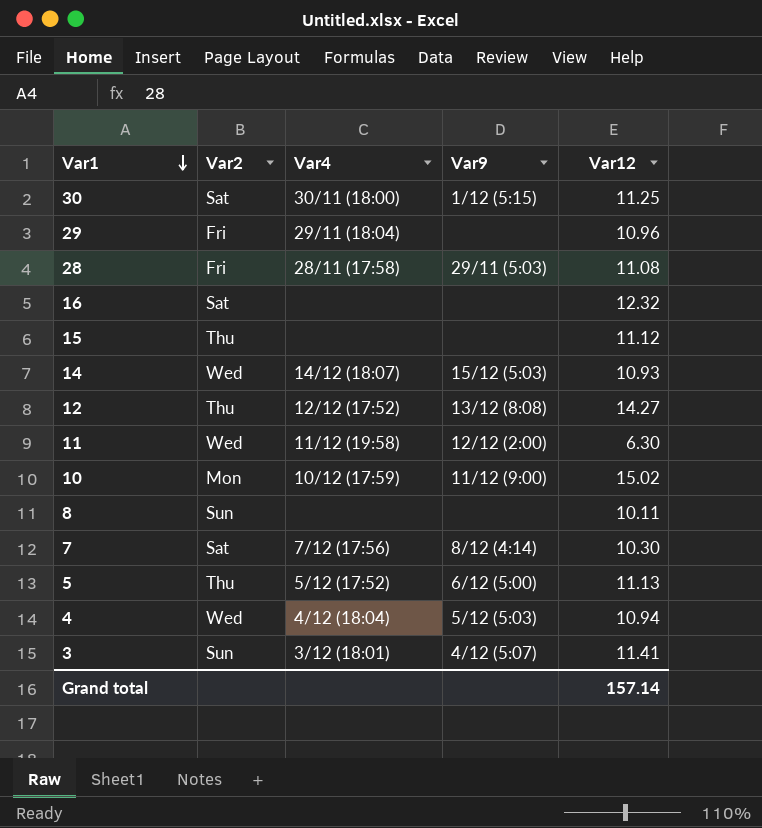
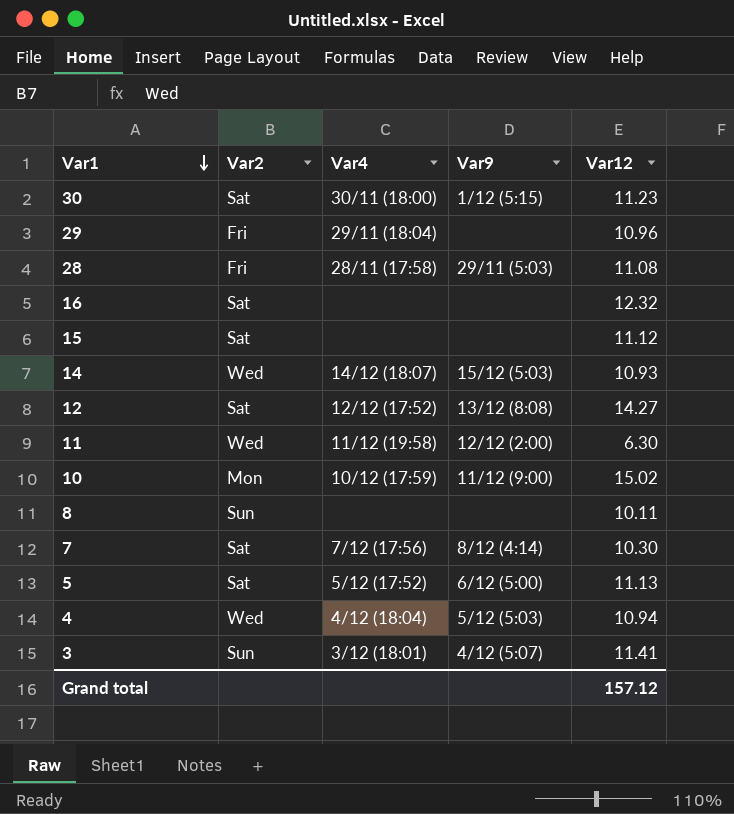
30 | Var12: 11.25 -> 11.23
15 | Var2: Thu -> Sat
12 | Var2: Thu -> Sat
5 | Var2: Thu -> Sat
Grand total | Var12: 157.14 -> 157.12

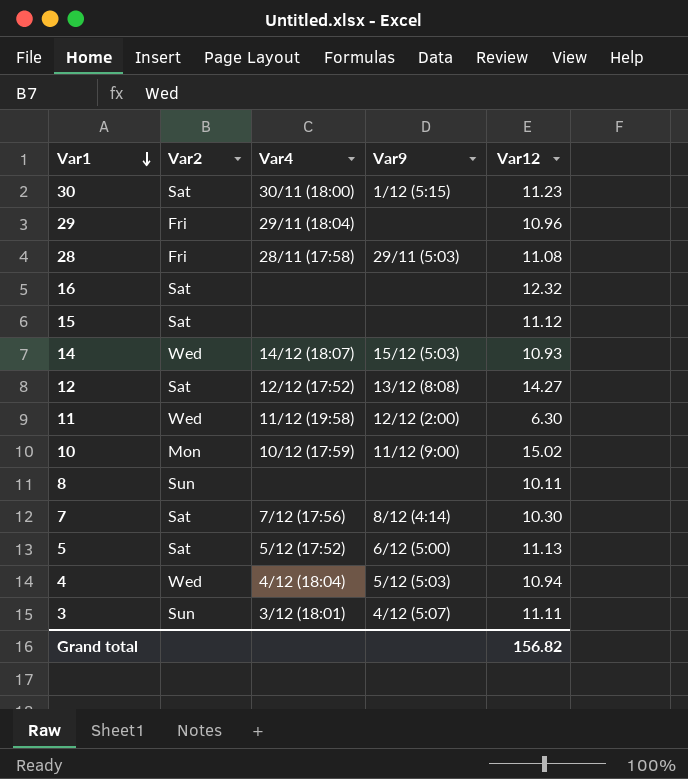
3 | Var12: 11.41 -> 11.11
Grand total | Var12: 157.12 -> 156.82

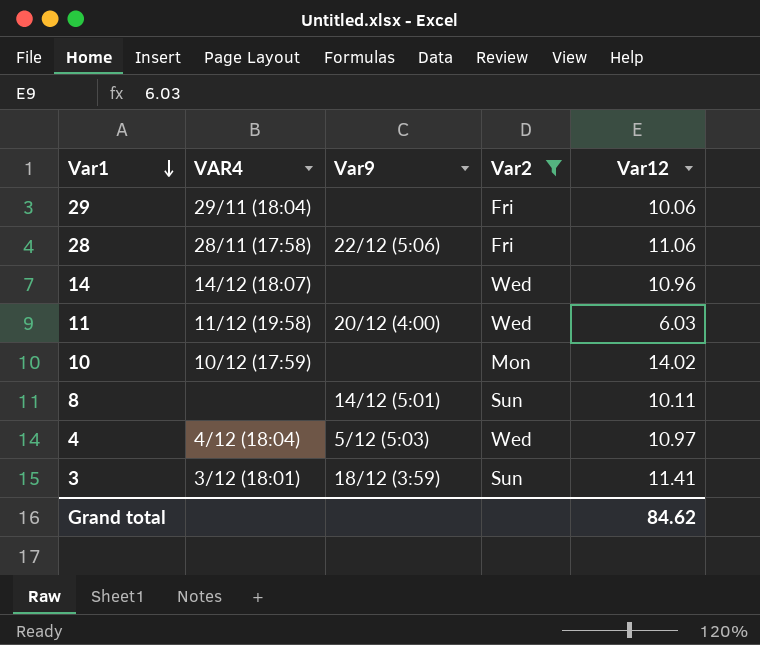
filter: none -> Var2 != Sat
column name: Var4 -> VAR4
column Var2 | position: 2 -> 4
29 | Var12: 10.96 -> 10.06
28 | Var9: 29/11 (5:03) -> 22/12 (5:06)
28 | Var12: 11.08 -> 11.06
14 | Var9: 15/12 (5:03) -> none
14 | Var12: 10.93 -> 10.96
11 | Var9: 12/12 (2:00) -> 20/12 (4:00)
11 | Var12: 6.30 -> 6.03
10 | Var9: 11/12 (9:00) -> none
10 | Var12: 15.02 -> 14.02
8 | Var9: none -> 14/12 (5:01)
4 | Var12: 10.94 -> 10.97
3 | Var9: 4/12 (5:07) -> 18/12 (3:59)
3 | Var12: 11.11 -> 11.41
Grand total | Var12: 156.82 -> 84.62

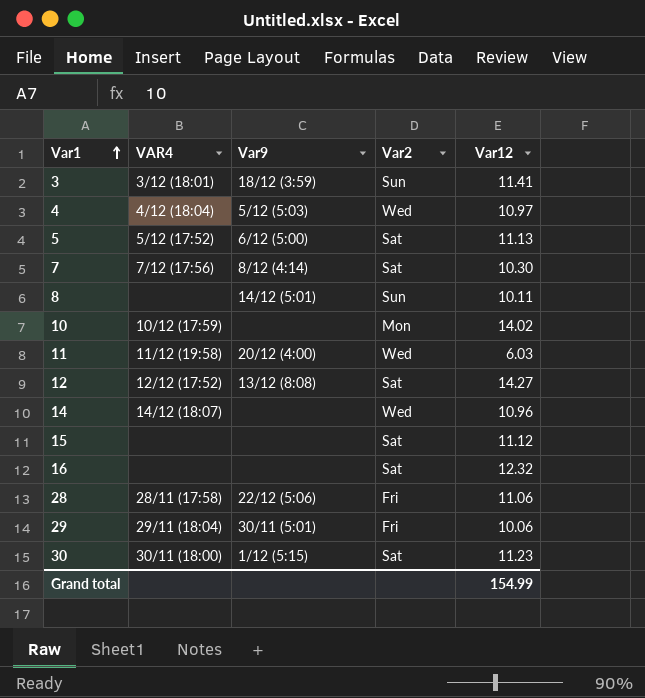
filter: Var2 != Sat -> none
row order: Var1 descending -> Var1 ascending
29 | Var9: none -> 30/11 (5:01)
Grand total | Var12: 84.62 -> 154.99

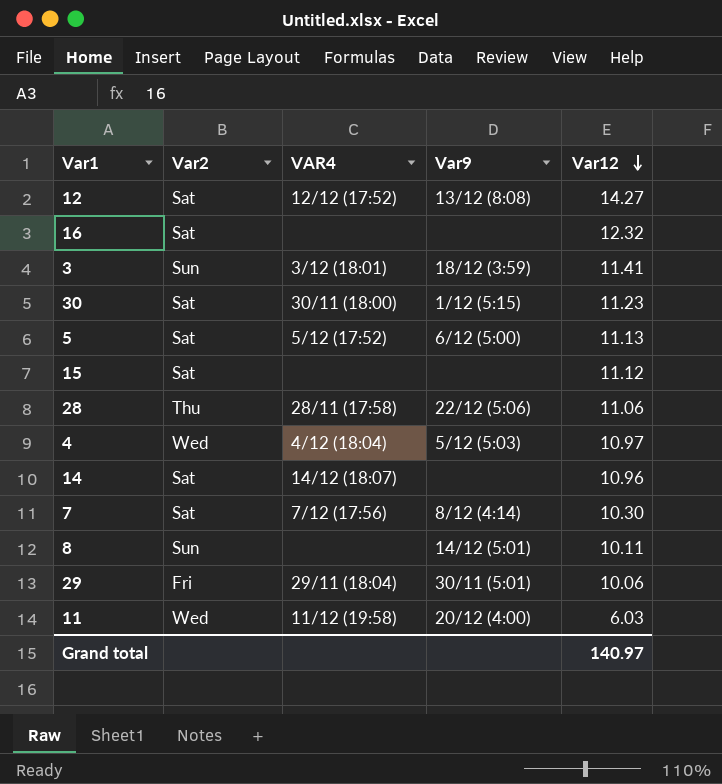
row order: Var1 ascending -> Var12 descending
column Var2 | position: 4 -> 2
row 10: 10/12 (17:59) | none | Mon | 14.02 -> none
28 | Var2: Fri -> Thu
14 | Var2: Wed -> Sat
Grand total | Var12: 154.99 -> 140.97

